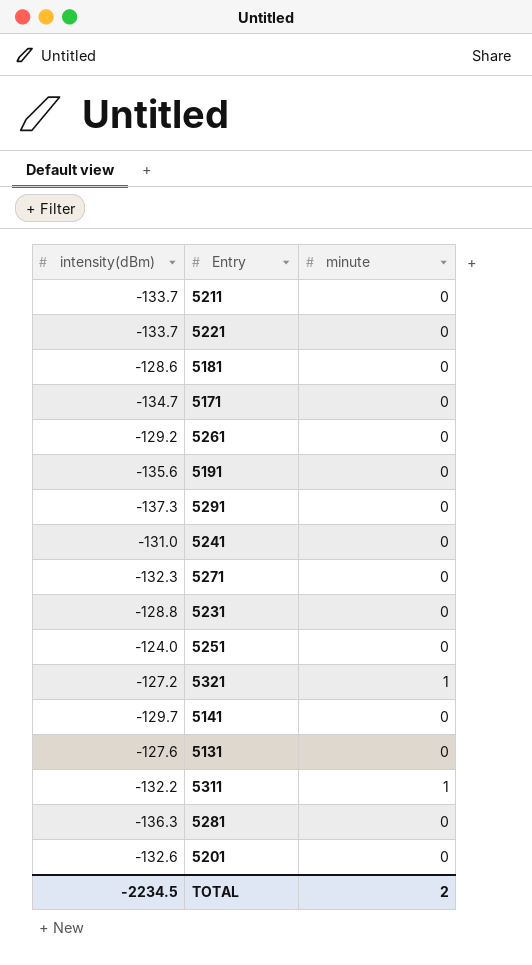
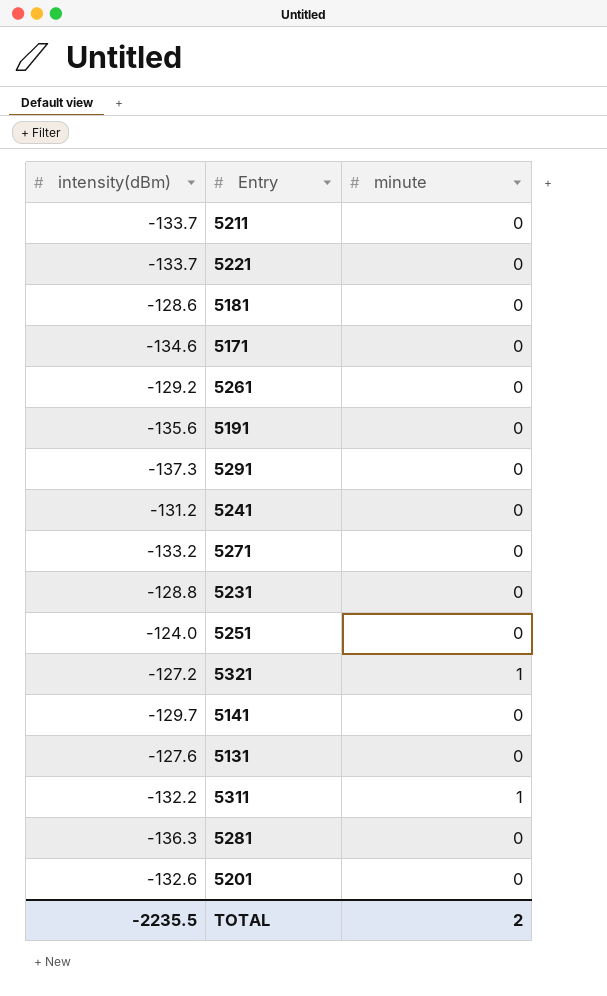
5171 | intensity(dBm): -134.7 -> -134.6
5241 | intensity(dBm): -131.0 -> -131.2
5271 | intensity(dBm): -132.3 -> -133.2
TOTAL | intensity(dBm): -2234.5 -> -2235.5

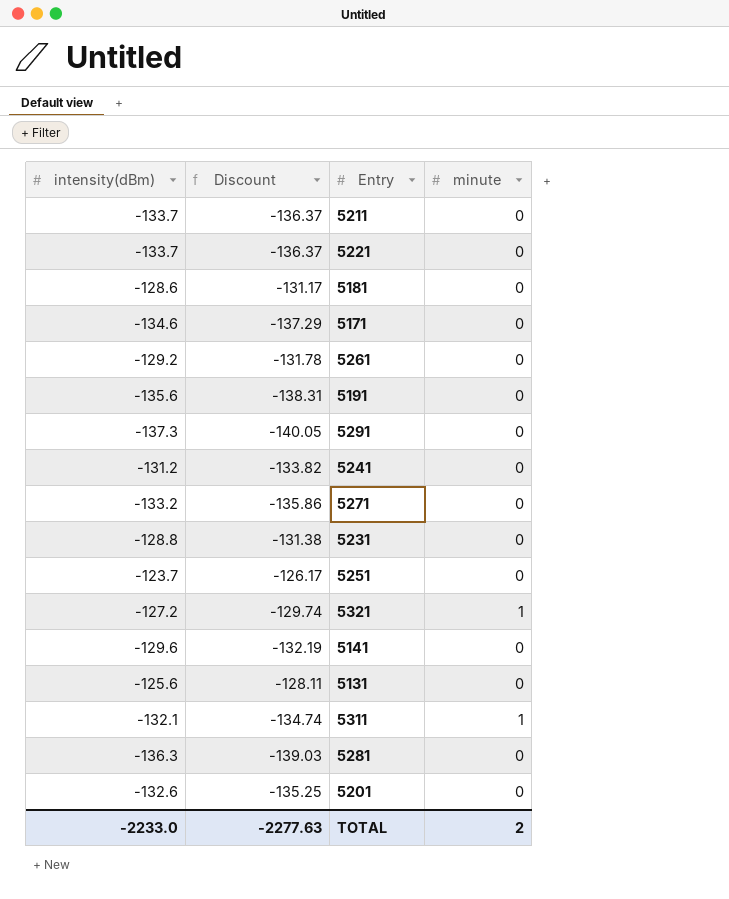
column Discount | formula: none -> [intensity(dBm)] * 1.02
5251 | intensity(dBm): -124.0 -> -123.7
5141 | intensity(dBm): -129.7 -> -129.6
5131 | intensity(dBm): -127.6 -> -125.6
5311 | intensity(dBm): -132.2 -> -132.1
TOTAL | intensity(dBm): -2235.5 -> -2233.0

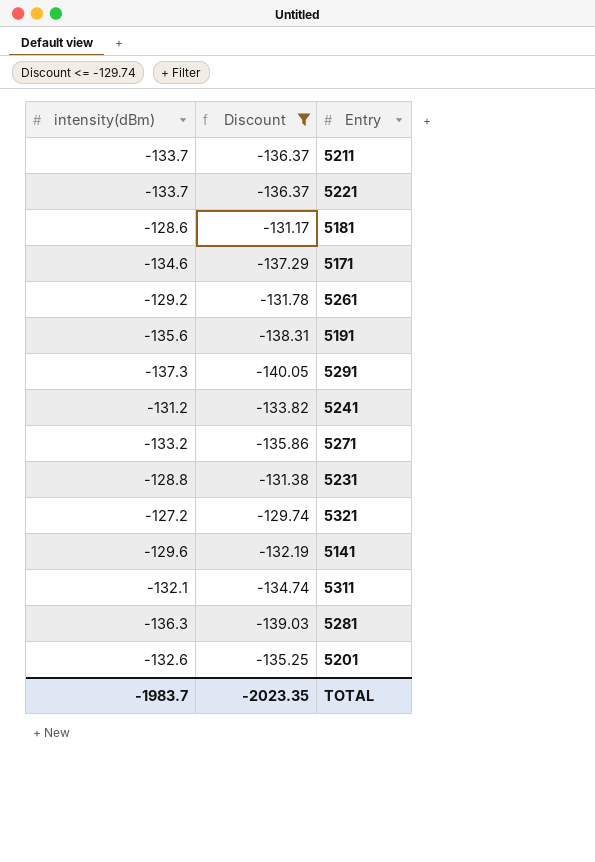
filter: none -> Discount <= -129.74
column minute | position: 4 -> none
TOTAL | intensity(dBm): -2233.0 -> -1983.7
TOTAL | Discount: -2277.63 -> -2023.35

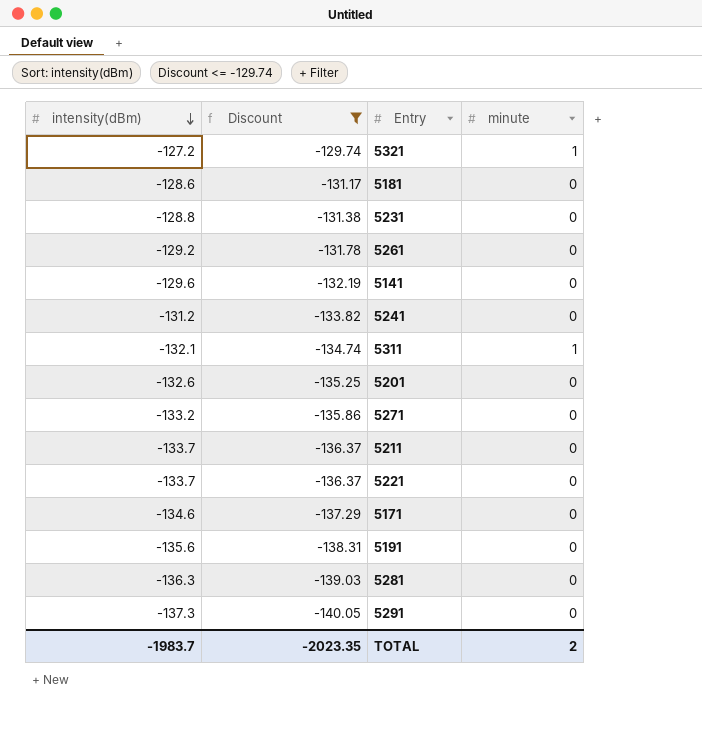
row order: none -> intensity(dBm) descending
column minute | position: none -> 4

